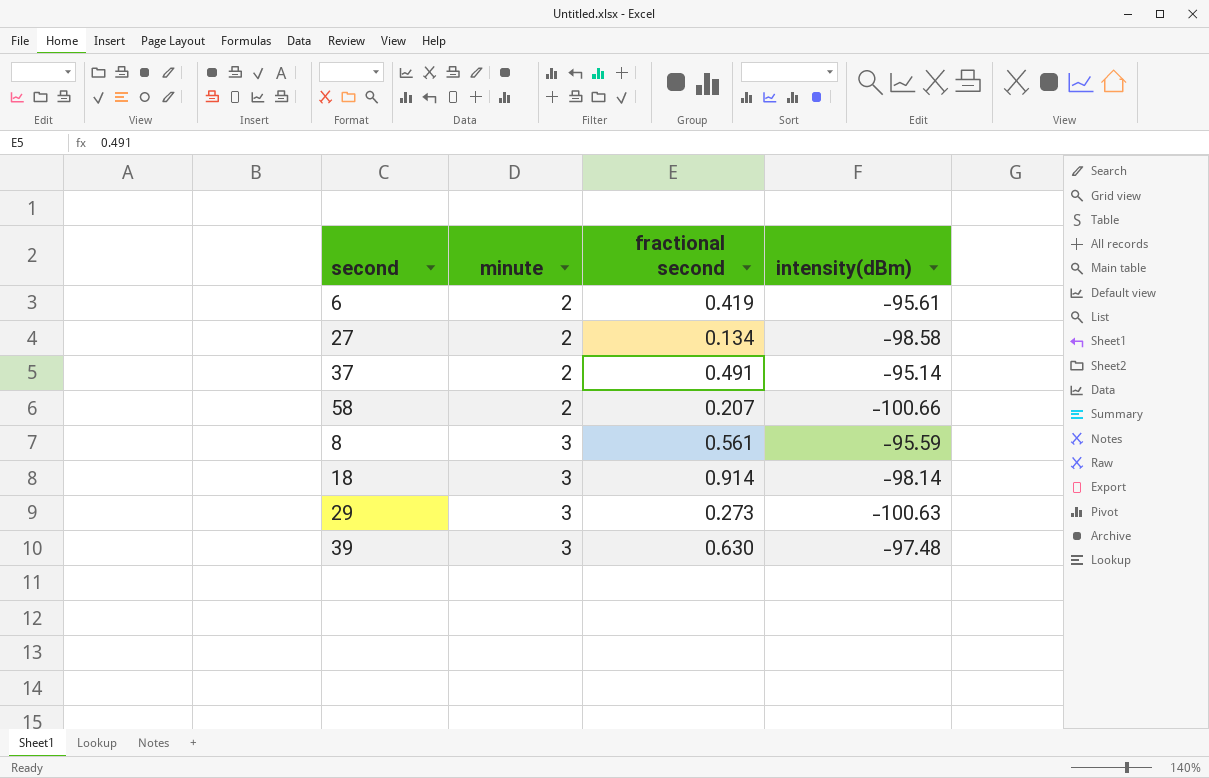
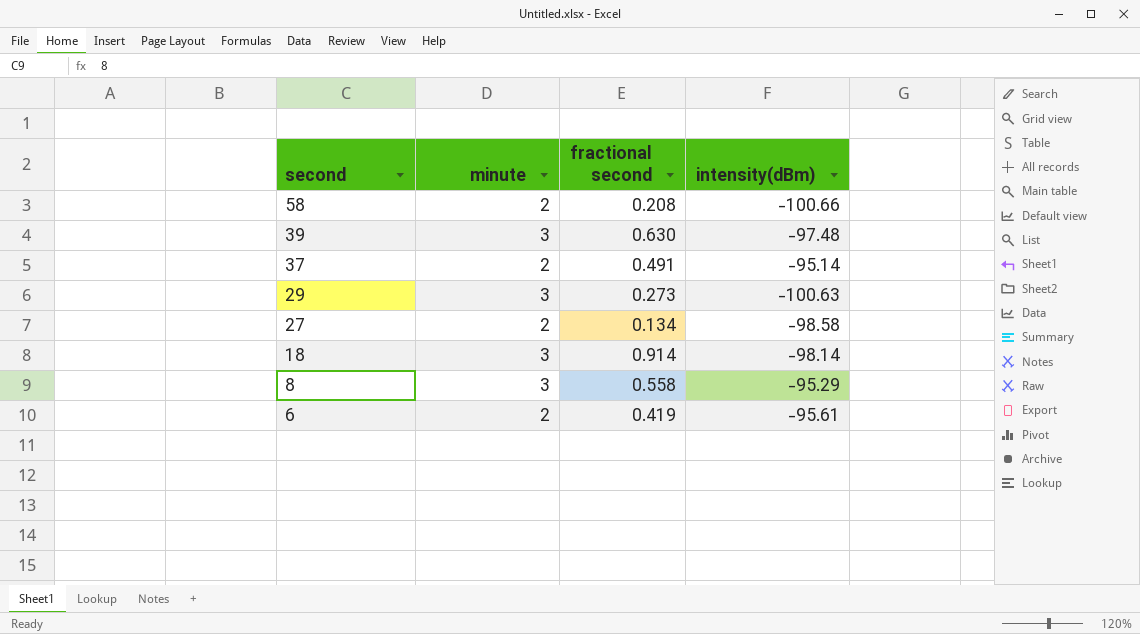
row order: minute ascending -> second descending
58 | fractional second: 0.207 -> 0.208
8 | fractional second: 0.561 -> 0.558
8 | intensity(dBm): -95.59 -> -95.29

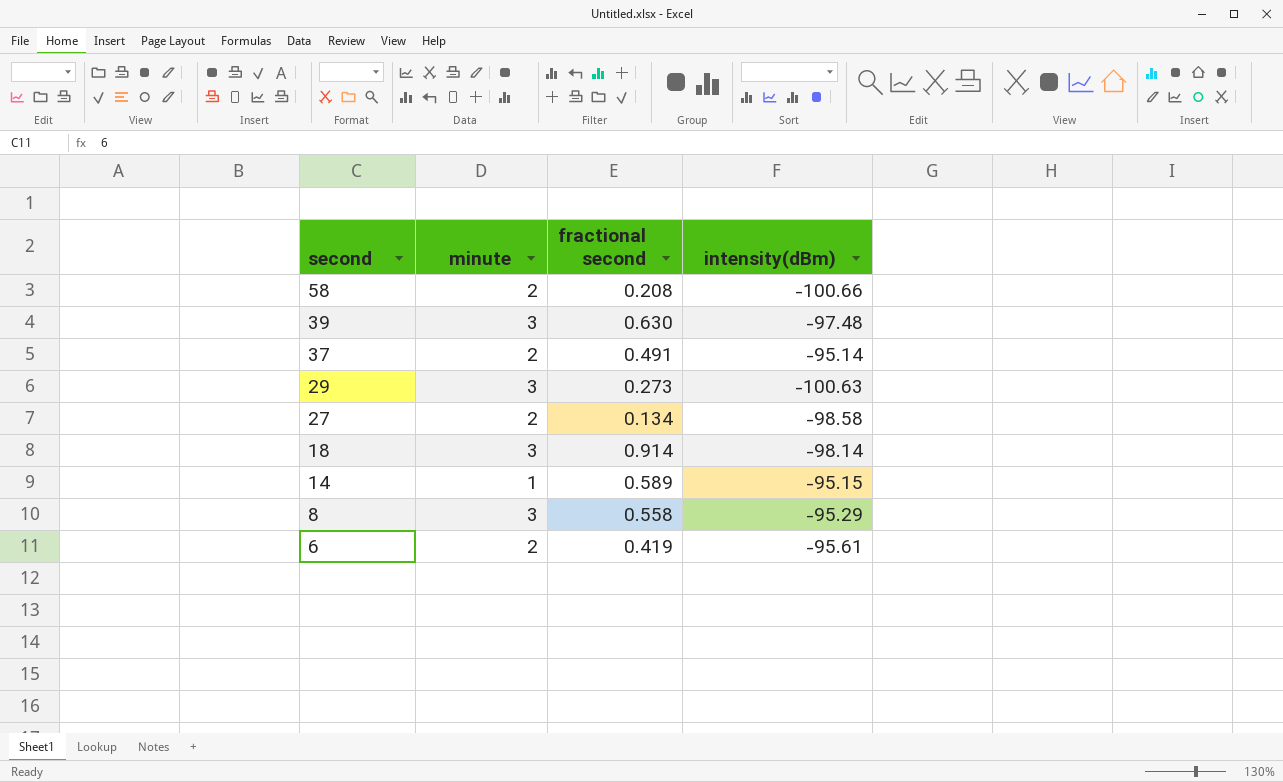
row 14: none -> 1 | 0.589 | -95.15

